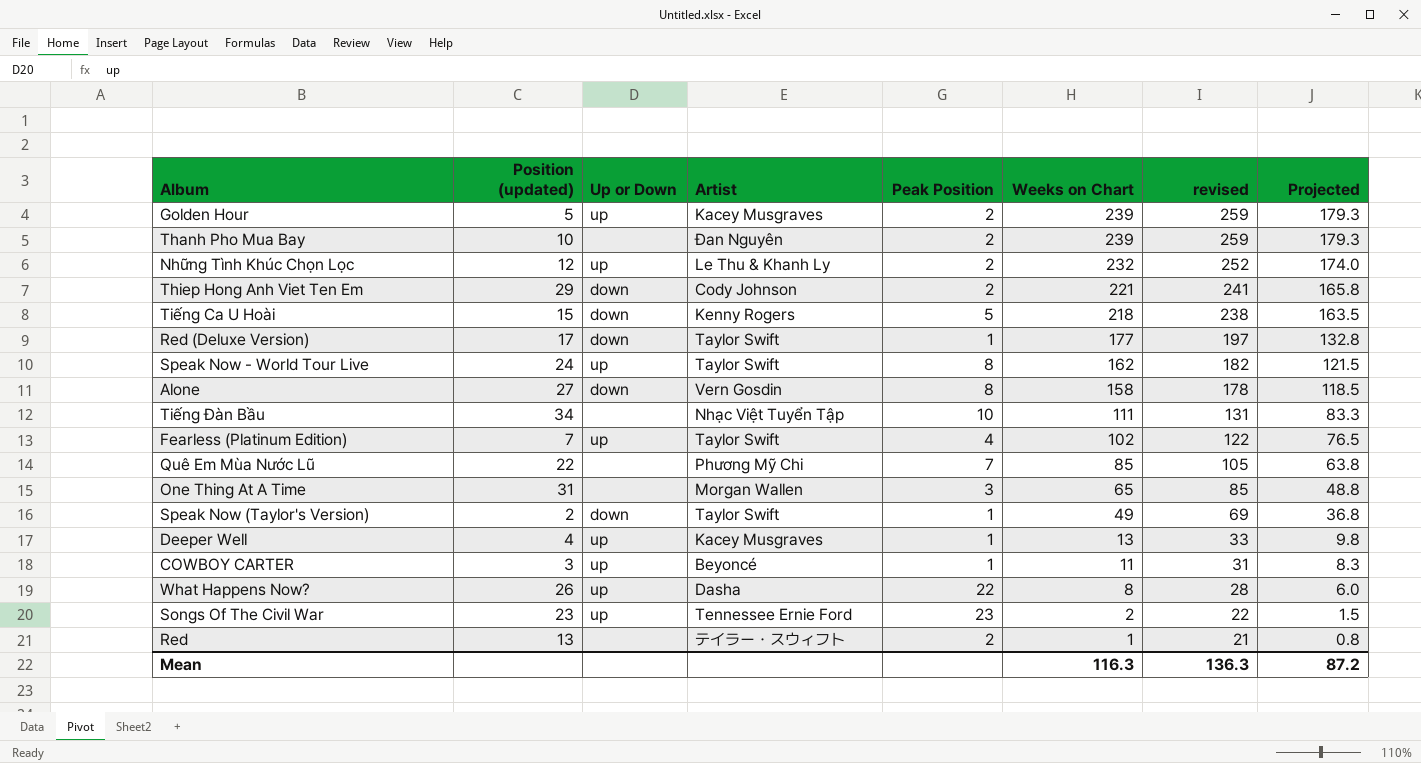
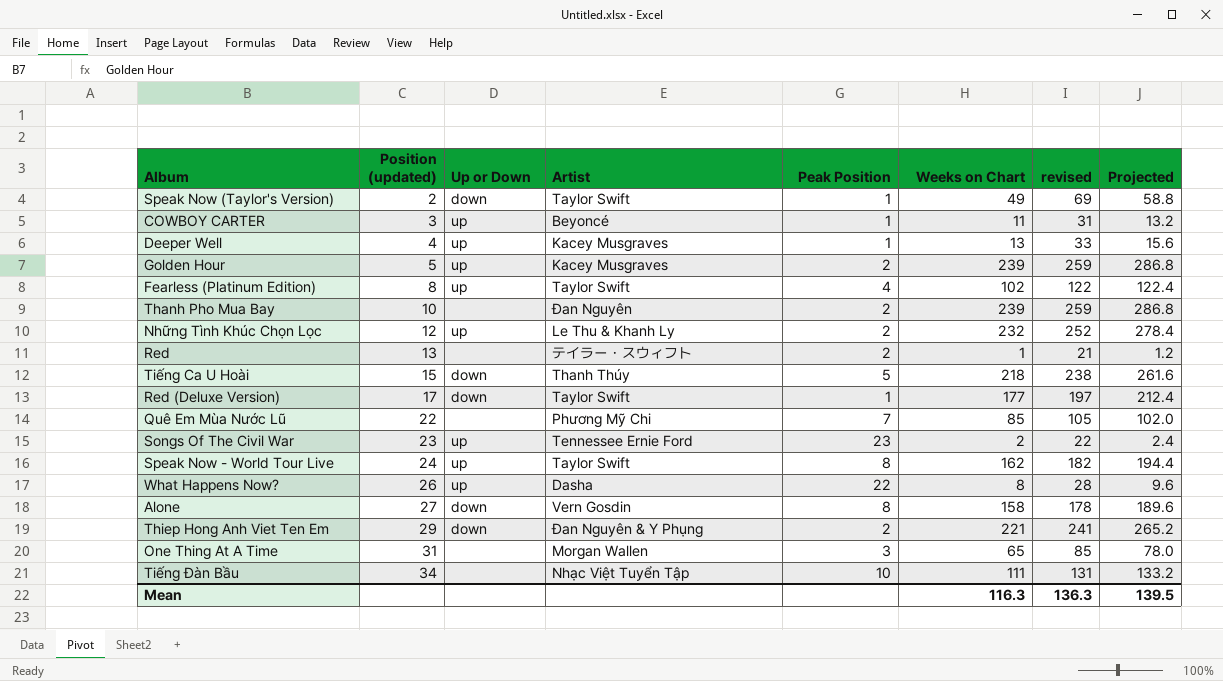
row order: Weeks on Chart descending -> Position (updated) ascending
column Projected | formula: [Weeks on Chart] * 0.75 -> [Weeks on Chart] * 1.2
Fearless (Platinum Edition) | Position (updated): 7 -> 8
Tiếng Ca U Hoài | Artist: Kenny Rogers -> Thanh Thúy
Thiep Hong Anh Viet Ten Em | Artist: Cody Johnson -> Đan Nguyên & Y Phụng
Mean | Projected: 87.2 -> 139.5

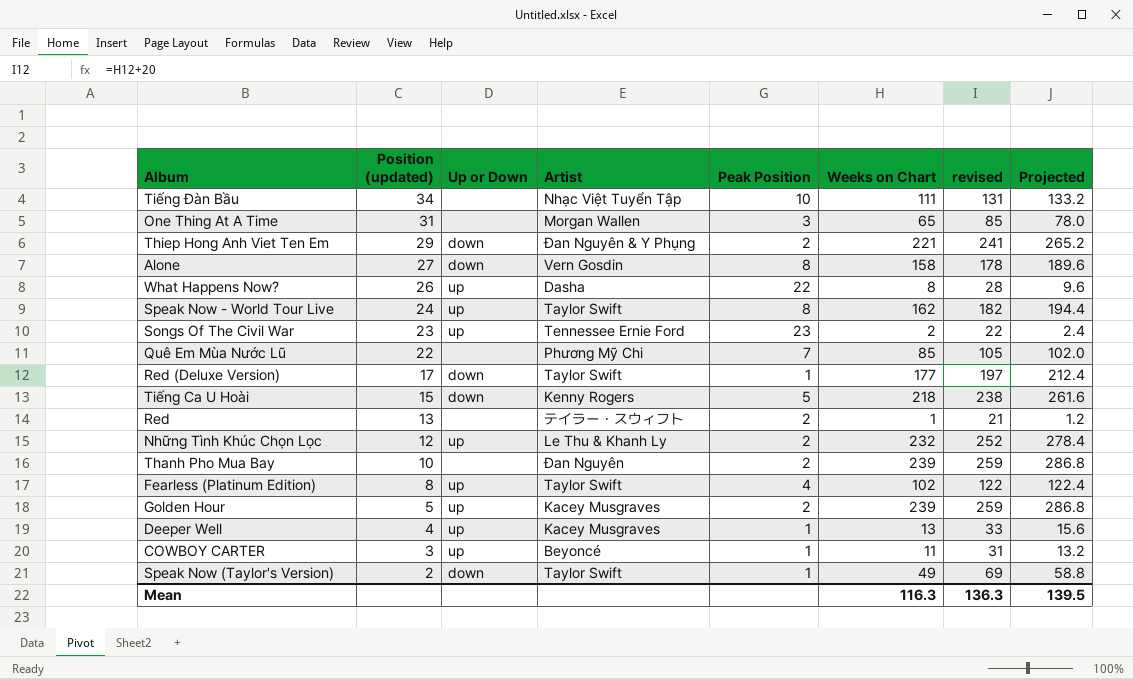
row order: Position (updated) ascending -> Position (updated) descending
Tiếng Ca U Hoài | Artist: Thanh Thúy -> Kenny Rogers

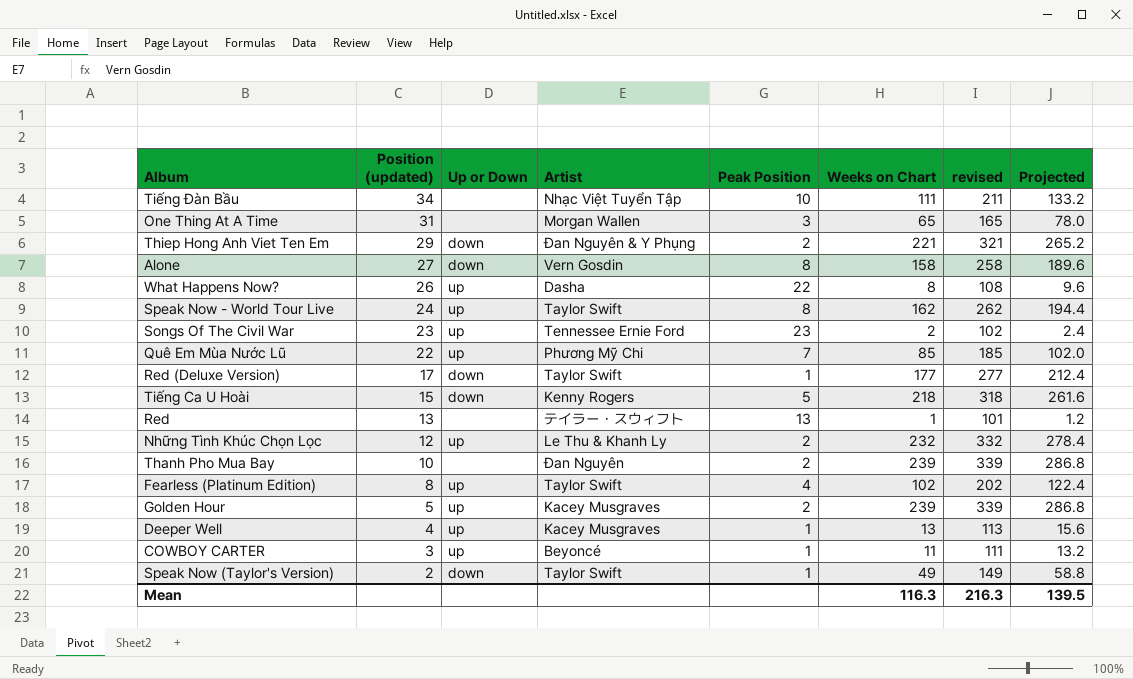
column revised | formula: [Weeks on Chart] + 20 -> [Weeks on Chart] + 100
Quê Em Mùa Nước Lũ | Up or Down: none -> up
Red | Peak Position: 2 -> 13
Mean | revised: 136.3 -> 216.3

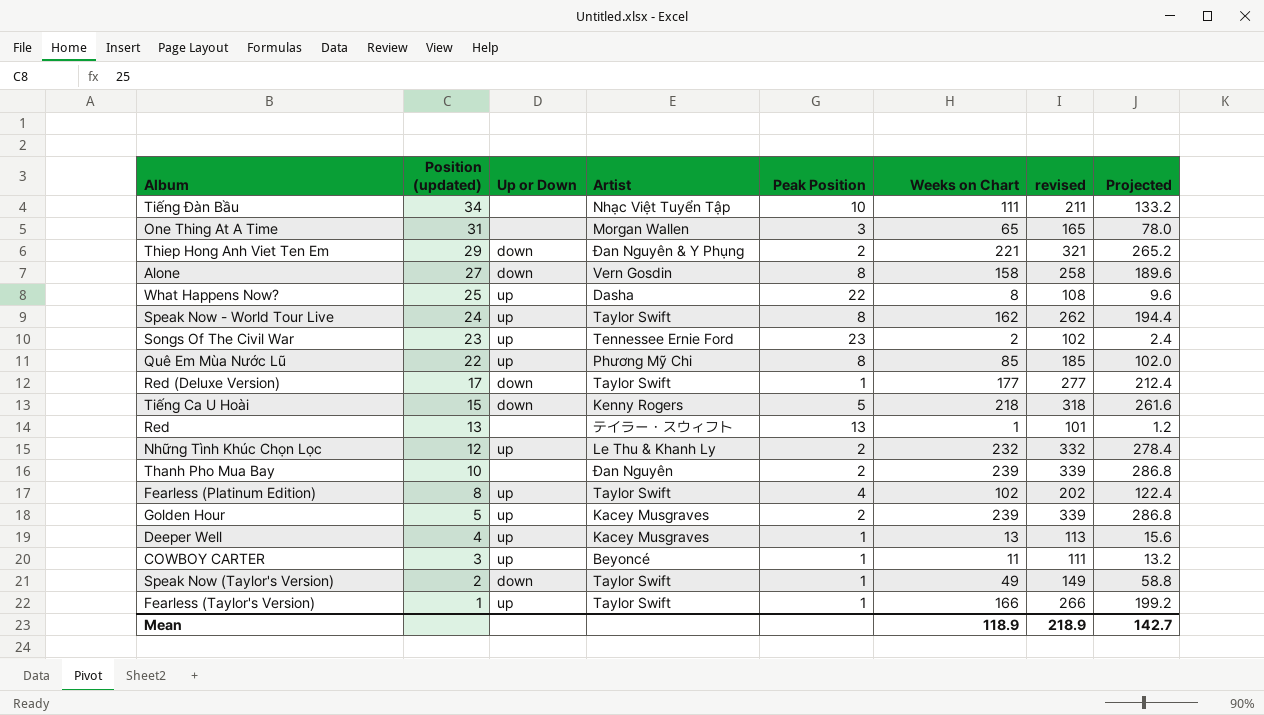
What Happens Now? | Position (updated): 26 -> 25
Quê Em Mùa Nước Lũ | Peak Position: 7 -> 8
row Fearless (Taylor's Version): none -> 1 | up | Taylor Swift | 1 | 166 | 266 | 199.2
Mean | Weeks on Chart: 116.3 -> 118.9
Mean | revised: 216.3 -> 218.9
Mean | Projected: 139.5 -> 142.7

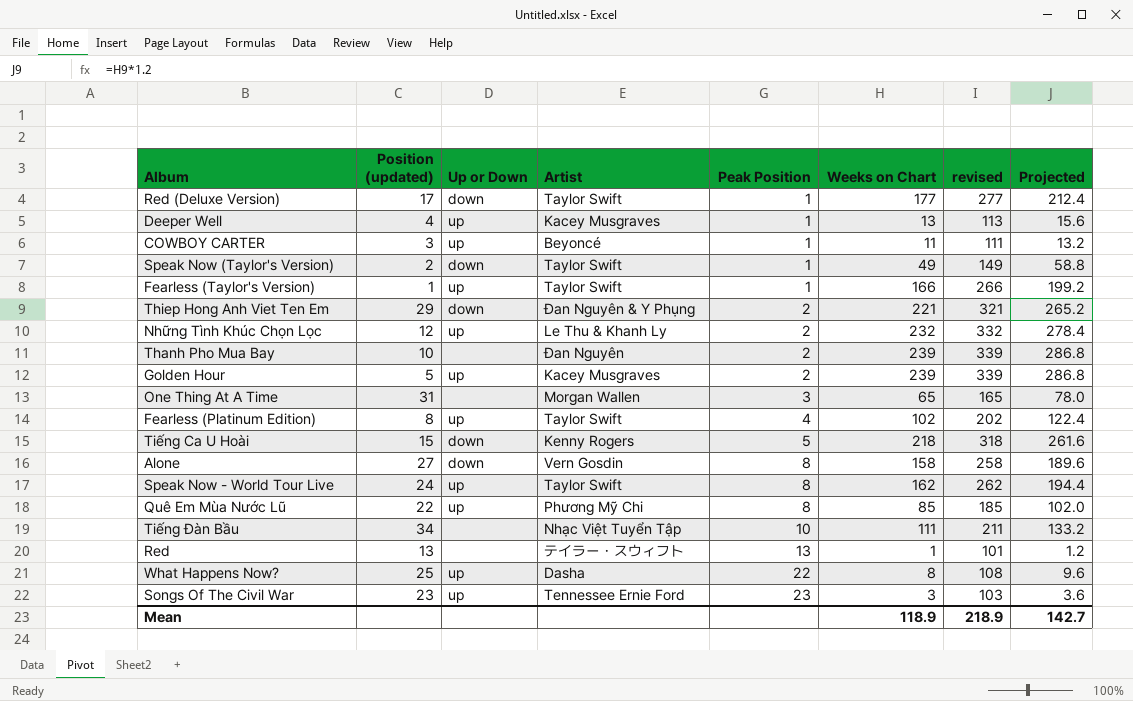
row order: Position (updated) descending -> Peak Position ascending
Songs Of The Civil War | Weeks on Chart: 2 -> 3
Songs Of The Civil War | revised: 102 -> 103
Songs Of The Civil War | Projected: 2.4 -> 3.6

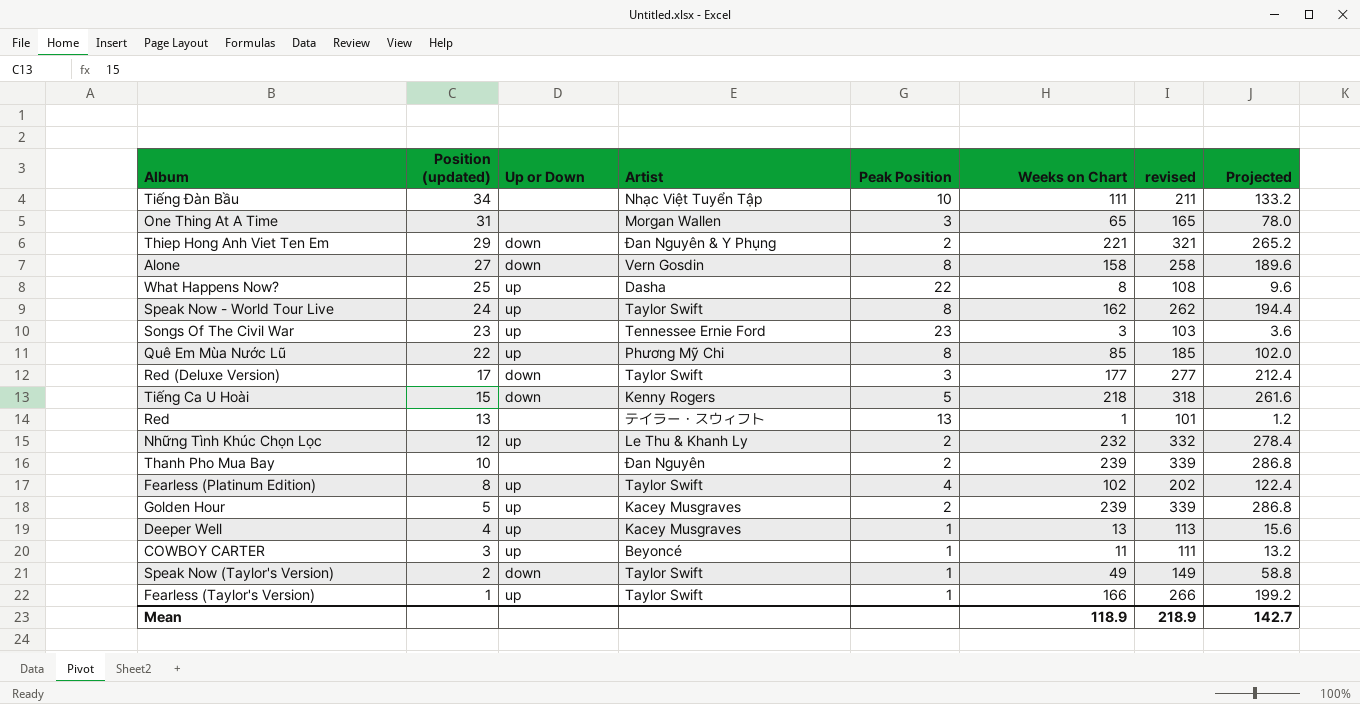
row order: Peak Position ascending -> Position (updated) descending
Red (Deluxe Version) | Peak Position: 1 -> 3

